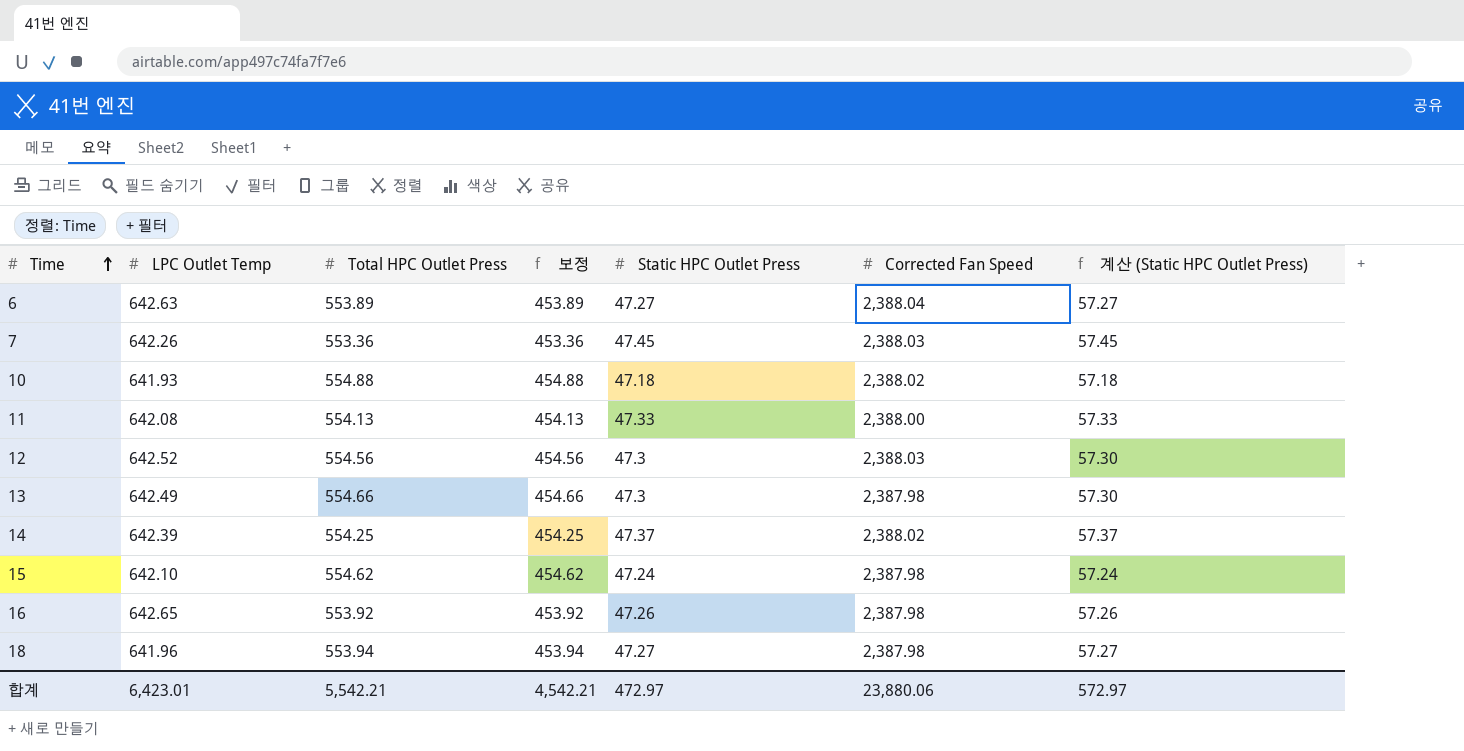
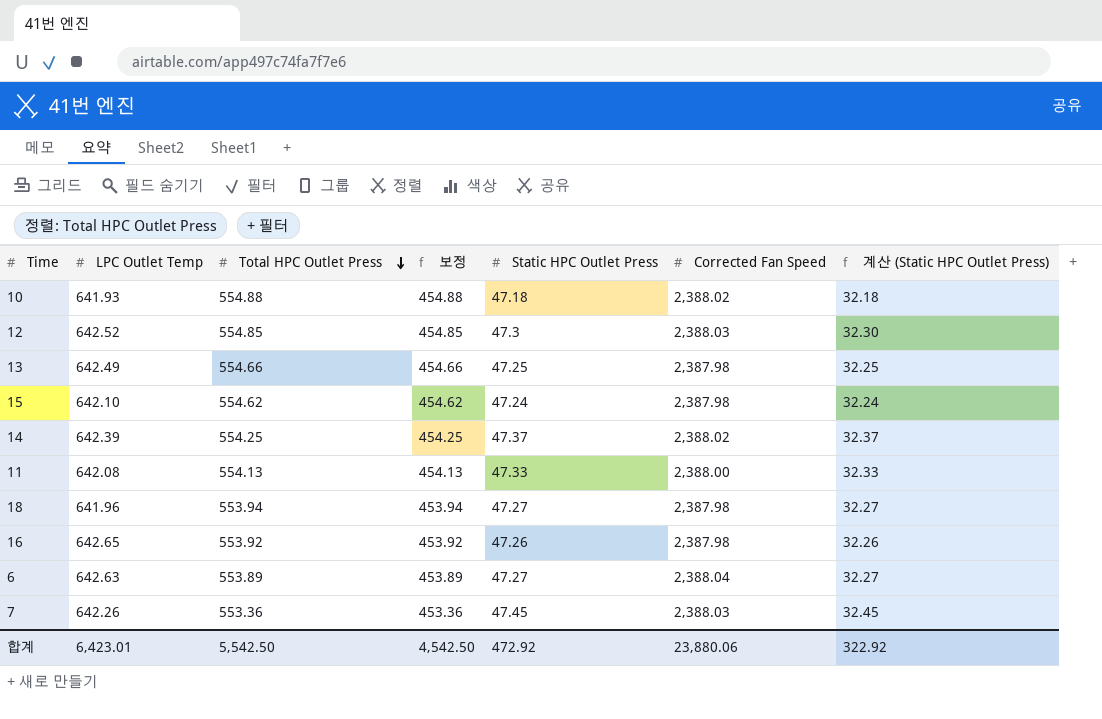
row order: Time ascending -> Total HPC Outlet Press descending
column 계산 (Static HPC Outlet Press) | formula: [Static HPC Outlet Press] + 10 -> [Static HPC Outlet Press] - 15
12 | Total HPC Outlet Press: 554.56 -> 554.85
12 | 보정: 454.56 -> 454.85
13 | Static HPC Outlet Press: 47.3 -> 47.25
합계 | Total HPC Outlet Press: 5,542.21 -> 5,542.50
합계 | 보정: 4,542.21 -> 4,542.50
합계 | Static HPC Outlet Press: 472.97 -> 472.92
합계 | 계산 (Static HPC Outlet Press): 572.97 -> 322.92

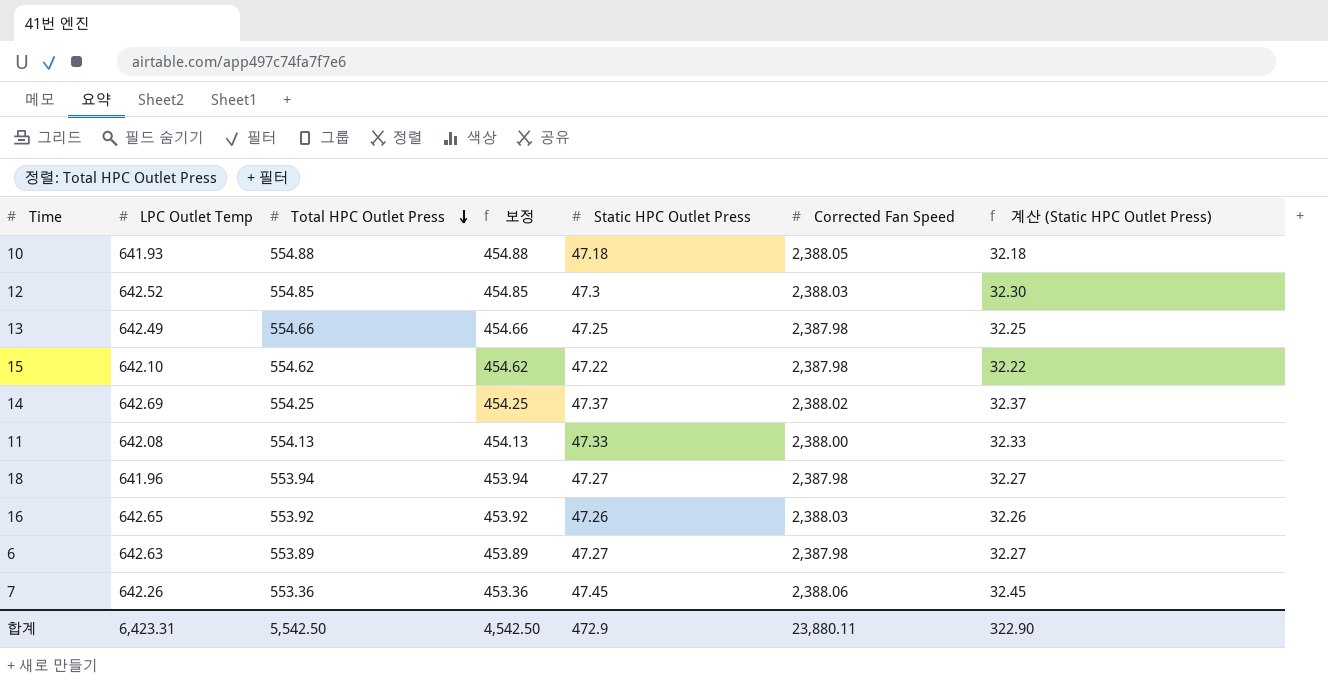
10 | Corrected Fan Speed: 2,388.02 -> 2,388.05
15 | Static HPC Outlet Press: 47.24 -> 47.22
15 | 계산 (Static HPC Outlet Press): 32.24 -> 32.22
14 | LPC Outlet Temp: 642.39 -> 642.69
16 | Corrected Fan Speed: 2,387.98 -> 2,388.03
6 | Corrected Fan Speed: 2,388.04 -> 2,387.98
7 | Corrected Fan Speed: 2,388.03 -> 2,388.06
합계 | LPC Outlet Temp: 6,423.01 -> 6,423.31
합계 | Static HPC Outlet Press: 472.92 -> 472.9
합계 | Corrected Fan Speed: 23,880.06 -> 23,880.11
합계 | 계산 (Static HPC Outlet Press): 322.92 -> 322.90

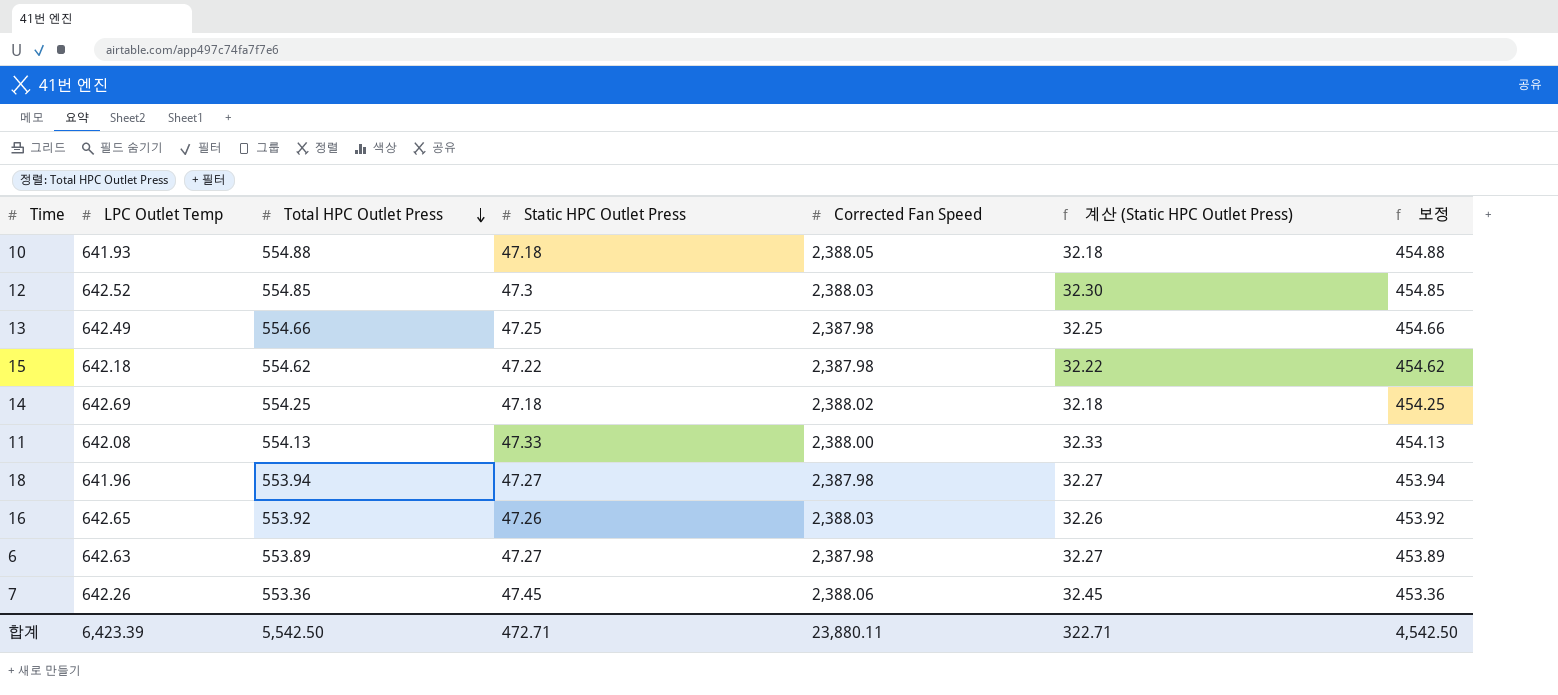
column 보정 | position: 4 -> 7
15 | LPC Outlet Temp: 642.10 -> 642.18
14 | Static HPC Outlet Press: 47.37 -> 47.18
14 | 계산 (Static HPC Outlet Press): 32.37 -> 32.18
합계 | LPC Outlet Temp: 6,423.31 -> 6,423.39
합계 | Static HPC Outlet Press: 472.9 -> 472.71
합계 | 계산 (Static HPC Outlet Press): 322.90 -> 322.71

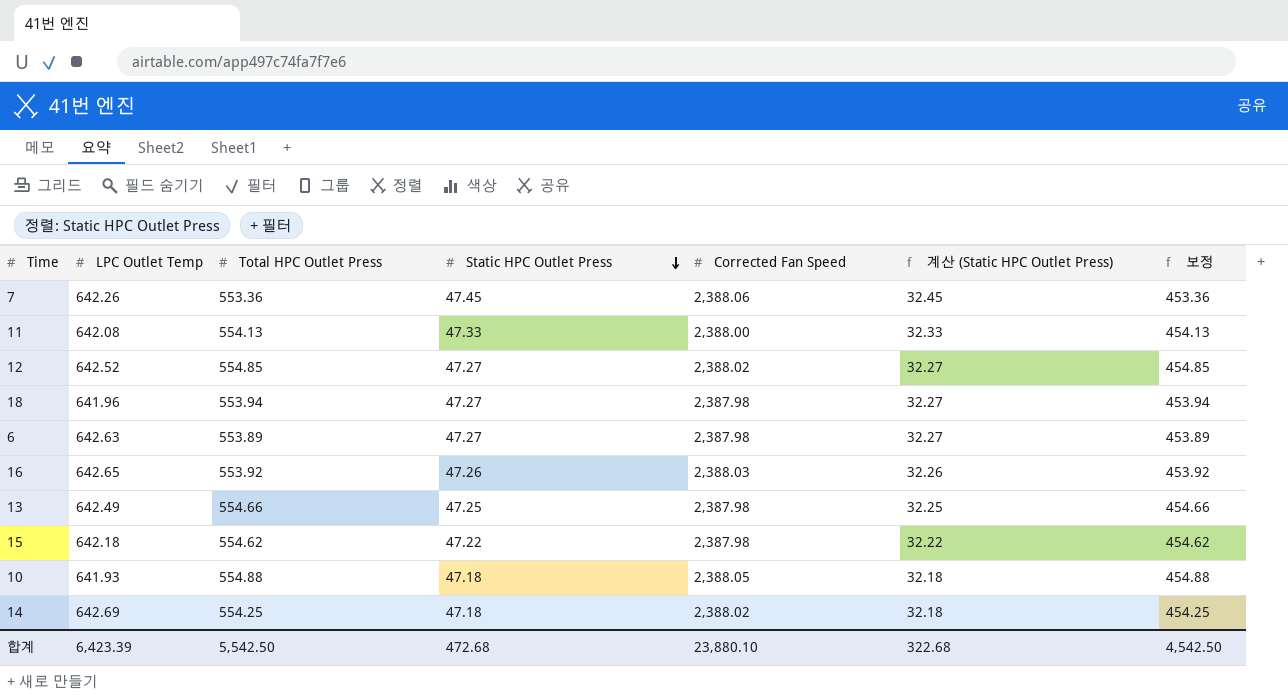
row order: Total HPC Outlet Press descending -> Static HPC Outlet Press descending
12 | Static HPC Outlet Press: 47.3 -> 47.27
12 | Corrected Fan Speed: 2,388.03 -> 2,388.02
12 | 계산 (Static HPC Outlet Press): 32.30 -> 32.27
합계 | Static HPC Outlet Press: 472.71 -> 472.68
합계 | Corrected Fan Speed: 23,880.11 -> 23,880.10
합계 | 계산 (Static HPC Outlet Press): 322.71 -> 322.68

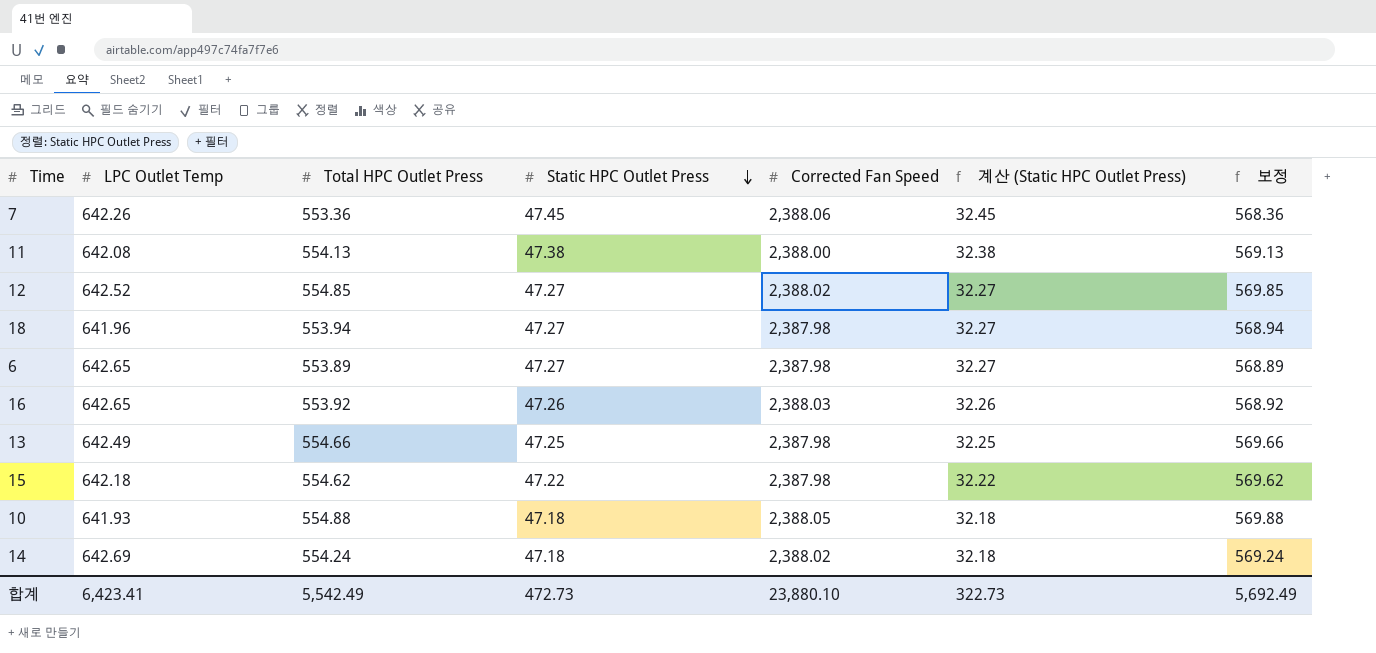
column 보정 | formula: [Total HPC Outlet Press] - 100 -> [Total HPC Outlet Press] + 15
11 | Static HPC Outlet Press: 47.33 -> 47.38
11 | 계산 (Static HPC Outlet Press): 32.33 -> 32.38
6 | LPC Outlet Temp: 642.63 -> 642.65
14 | Total HPC Outlet Press: 554.25 -> 554.24
합계 | LPC Outlet Temp: 6,423.39 -> 6,423.41
합계 | Total HPC Outlet Press: 5,542.50 -> 5,542.49
합계 | Static HPC Outlet Press: 472.68 -> 472.73
합계 | 계산 (Static HPC Outlet Press): 322.68 -> 322.73
합계 | 보정: 4,542.50 -> 5,692.49

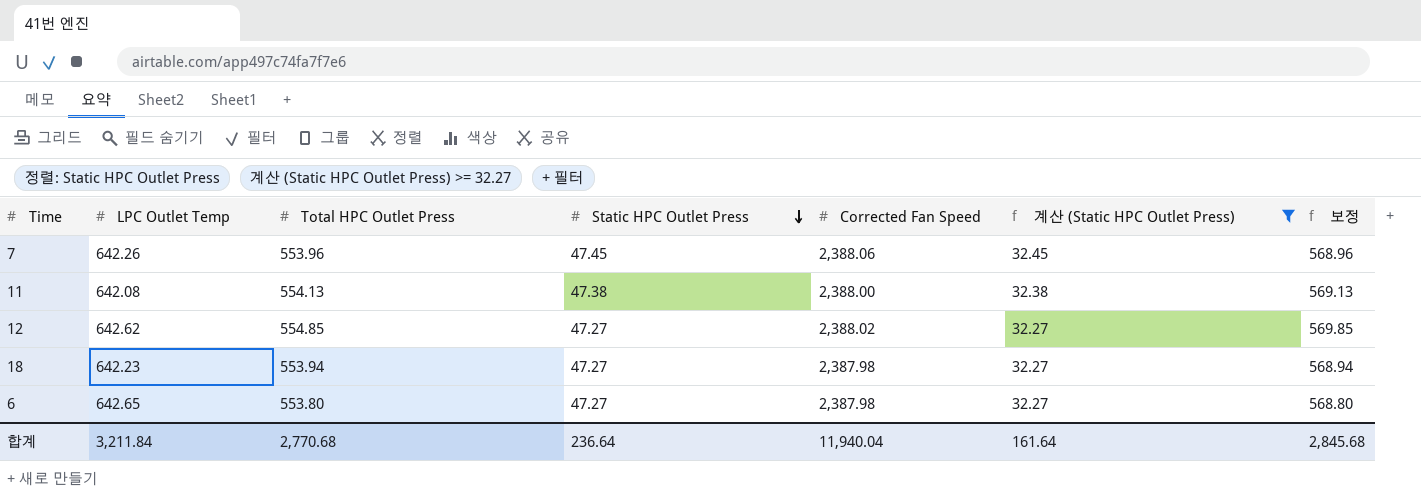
filter: none -> 계산 (Static HPC Outlet Press) >= 32.27
7 | Total HPC Outlet Press: 553.36 -> 553.96
7 | 보정: 568.36 -> 568.96
12 | LPC Outlet Temp: 642.52 -> 642.62
18 | LPC Outlet Temp: 641.96 -> 642.23
6 | Total HPC Outlet Press: 553.89 -> 553.80
6 | 보정: 568.89 -> 568.80
합계 | LPC Outlet Temp: 6,423.41 -> 3,211.84
합계 | Total HPC Outlet Press: 5,542.49 -> 2,770.68
합계 | Static HPC Outlet Press: 472.73 -> 236.64
합계 | Corrected Fan Speed: 23,880.10 -> 11,940.04
합계 | 계산 (Static HPC Outlet Press): 322.73 -> 161.64
합계 | 보정: 5,692.49 -> 2,845.68

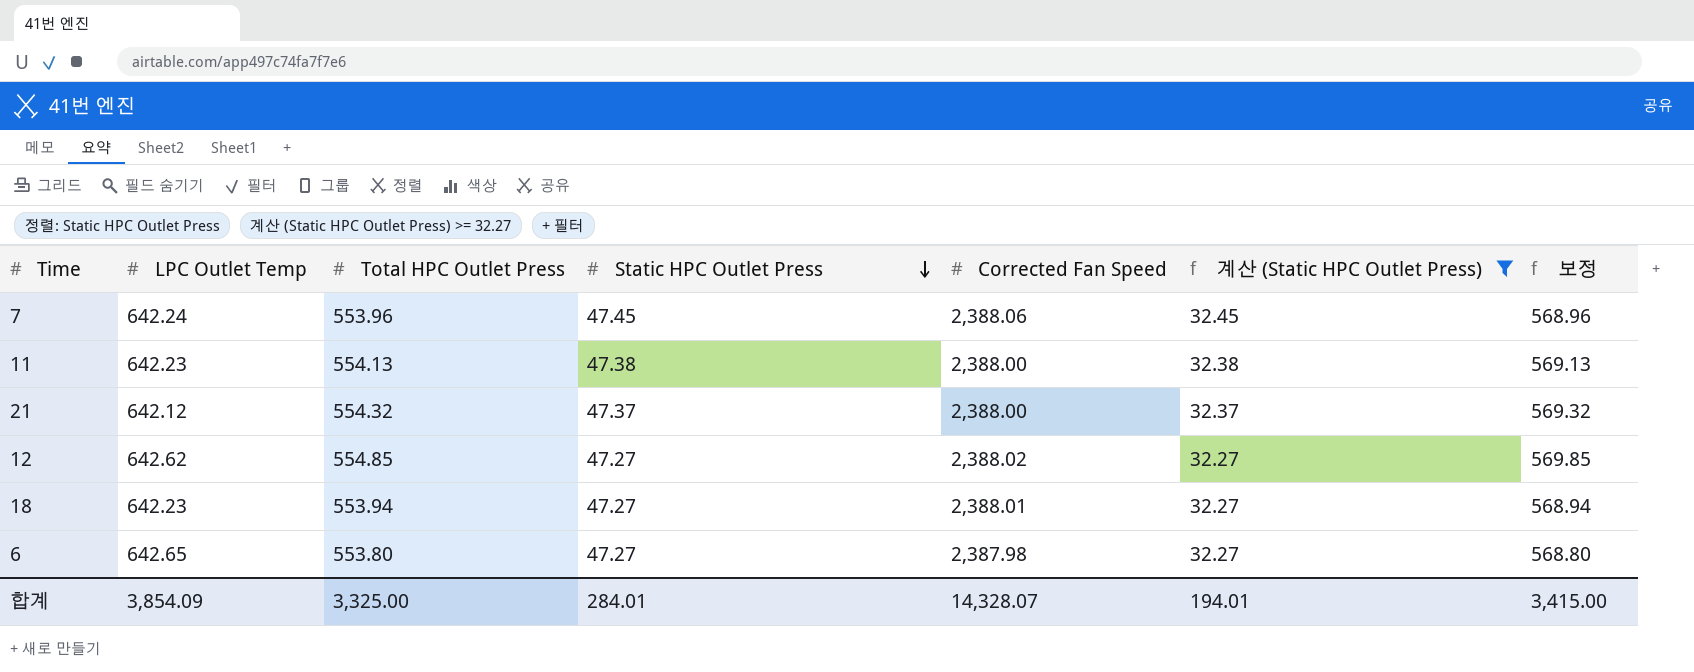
7 | LPC Outlet Temp: 642.26 -> 642.24
11 | LPC Outlet Temp: 642.08 -> 642.23
row 21: none -> 642.12 | 554.32 | 47.37 | 2,388.00 | 32.37 | 569.32
18 | Corrected Fan Speed: 2,387.98 -> 2,388.01
합계 | LPC Outlet Temp: 3,211.84 -> 3,854.09
합계 | Total HPC Outlet Press: 2,770.68 -> 3,325.00
합계 | Static HPC Outlet Press: 236.64 -> 284.01
합계 | Corrected Fan Speed: 11,940.04 -> 14,328.07
합계 | 계산 (Static HPC Outlet Press): 161.64 -> 194.01
합계 | 보정: 2,845.68 -> 3,415.00

